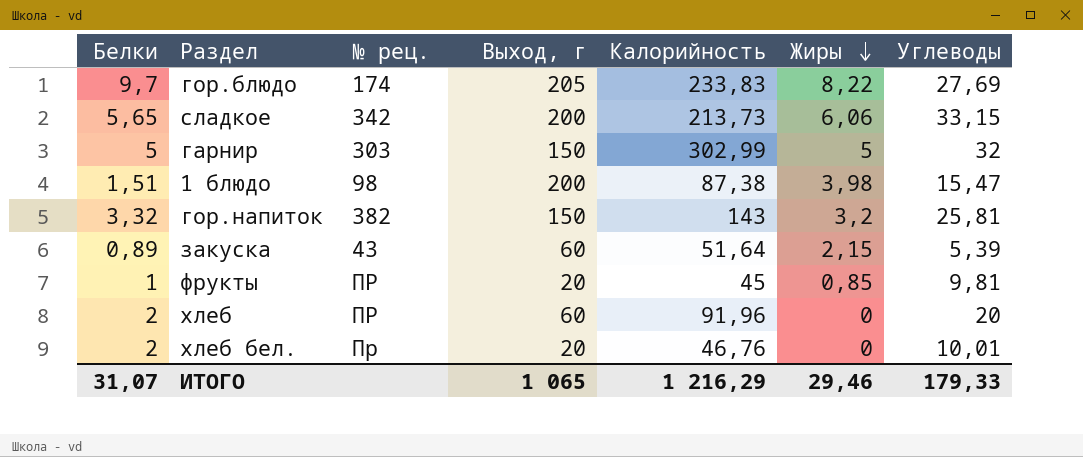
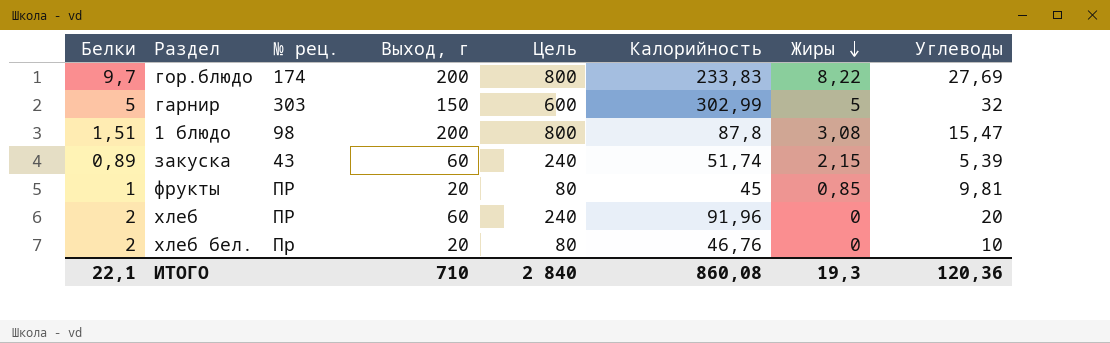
column Цель | formula: none -> [Выход, г] * 4
row сладкое: 5,65 | 342 | 200 | 213,73 | 6,06 | 33,15 -> none
row гор.напиток: 3,32 | 382 | 150 | 143 | 3,2 | 25,81 -> none
гор.блюдо | Выход, г: 205 -> 200
1 блюдо | Калорийность: 87,38 -> 87,8
1 блюдо | Жиры: 3,98 -> 3,08
закуска | Калорийность: 51,64 -> 51,74
хлеб бел. | Углеводы: 10,01 -> 10
ИТОГО | Белки: 31,07 -> 22,1
ИТОГО | Выход, г: 1 065 -> 710
ИТОГО | Калорийность: 1 216,29 -> 860,08
ИТОГО | Жиры: 29,46 -> 19,3
ИТОГО | Углеводы: 179,33 -> 120,36

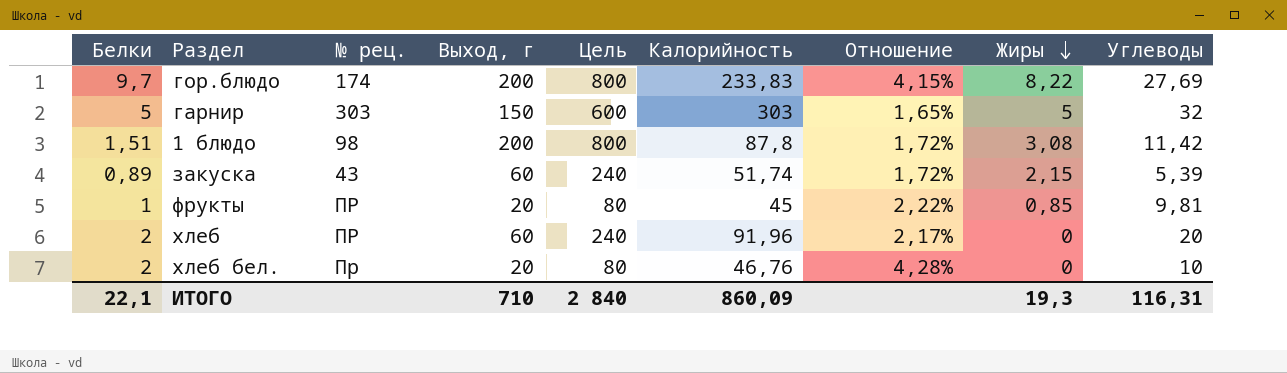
column Отношение | formula: none -> [Белки] / [Калорийность]
гарнир | Калорийность: 302,99 -> 303
1 блюдо | Углеводы: 15,47 -> 11,42
ИТОГО | Калорийность: 860,08 -> 860,09
ИТОГО | Углеводы: 120,36 -> 116,31

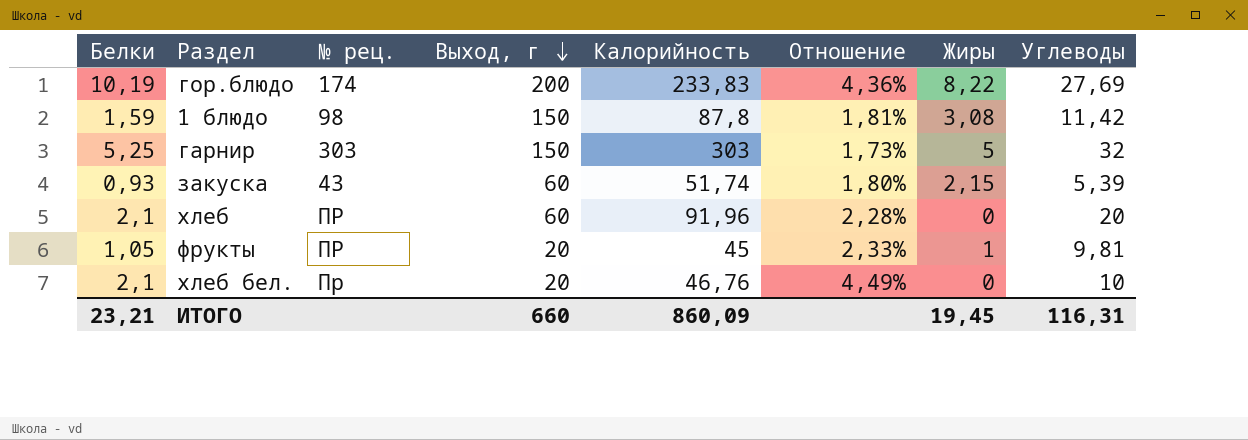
row order: Жиры descending -> Выход, г descending
column Цель | formula: [Выход, г] * 4 -> none
гор.блюдо | Белки: 9,7 -> 10,19
гор.блюдо | Отношение: 4,15% -> 4,36%
1 блюдо | Белки: 1,51 -> 1,59
1 блюдо | Выход, г: 200 -> 150
1 блюдо | Отношение: 1,72% -> 1,81%
гарнир | Белки: 5 -> 5,25
гарнир | Отношение: 1,65% -> 1,73%
закуска | Белки: 0,89 -> 0,93
закуска | Отношение: 1,72% -> 1,80%
хлеб | Белки: 2 -> 2,1
хлеб | Отношение: 2,17% -> 2,28%
фрукты | Белки: 1 -> 1,05
фрукты | Отношение: 2,22% -> 2,33%
фрукты | Жиры: 0,85 -> 1
хлеб бел. | Белки: 2 -> 2,1
хлеб бел. | Отношение: 4,28% -> 4,49%
ИТОГО | Белки: 22,1 -> 23,21
ИТОГО | Выход, г: 710 -> 660
ИТОГО | Жиры: 19,3 -> 19,45

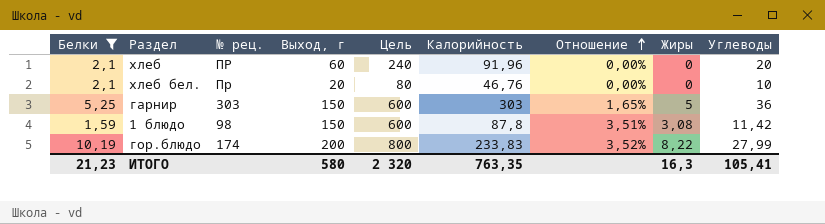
filter: none -> Белки >= 1,59
row order: Выход, г descending -> Отношение ascending
column Цель | formula: none -> [Выход, г] * 4
column Отношение | formula: [Белки] / [Калорийность] -> [Жиры] / [Калорийность]
гарнир | Углеводы: 32 -> 36
гор.блюдо | Углеводы: 27,69 -> 27,99
ИТОГО | Белки: 23,21 -> 21,23
ИТОГО | Выход, г: 660 -> 580
ИТОГО | Калорийность: 860,09 -> 763,35
ИТОГО | Жиры: 19,45 -> 16,3
ИТОГО | Углеводы: 116,31 -> 105,41

